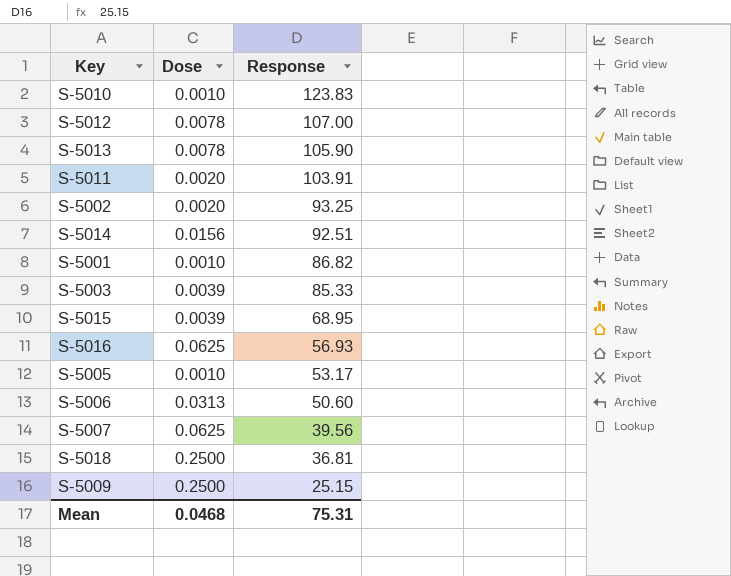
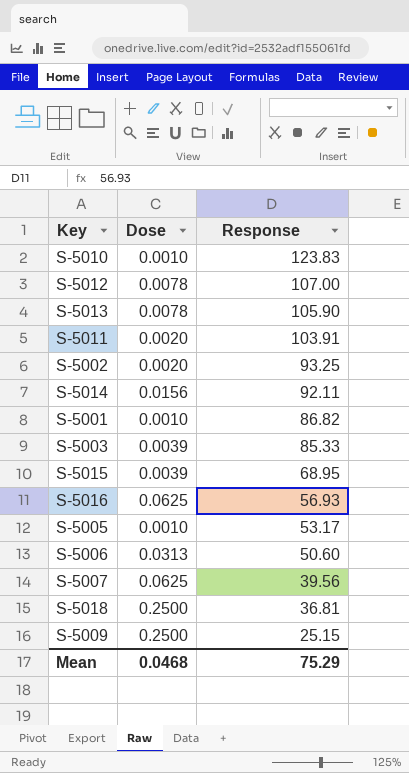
S-5014 | Response: 92.51 -> 92.11
Mean | Response: 75.31 -> 75.29

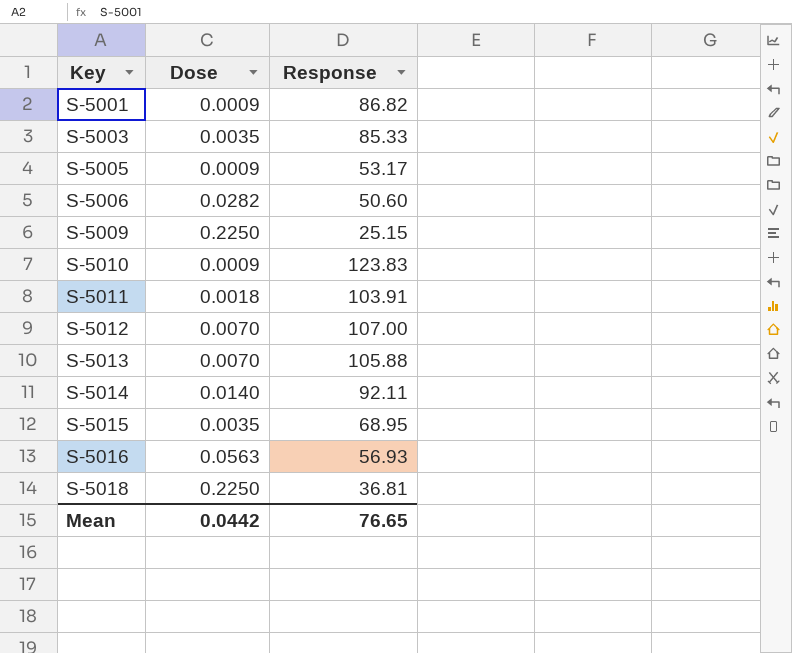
row order: Response descending -> Key ascending
row S-5002: 0.0020 | 93.25 -> none
row S-5007: 0.0625 | 39.56 -> none
S-5001 | Dose: 0.0010 -> 0.0009
S-5003 | Dose: 0.0039 -> 0.0035
S-5005 | Dose: 0.0010 -> 0.0009
S-5006 | Dose: 0.0313 -> 0.0282
S-5009 | Dose: 0.2500 -> 0.2250
S-5010 | Dose: 0.0010 -> 0.0009
S-5011 | Dose: 0.0020 -> 0.0018
S-5012 | Dose: 0.0078 -> 0.0070
S-5013 | Dose: 0.0078 -> 0.0070
S-5013 | Response: 105.90 -> 105.88
S-5014 | Dose: 0.0156 -> 0.0140
S-5015 | Dose: 0.0039 -> 0.0035
S-5016 | Dose: 0.0625 -> 0.0563
S-5018 | Dose: 0.2500 -> 0.2250
Mean | Dose: 0.0468 -> 0.0442
Mean | Response: 75.29 -> 76.65

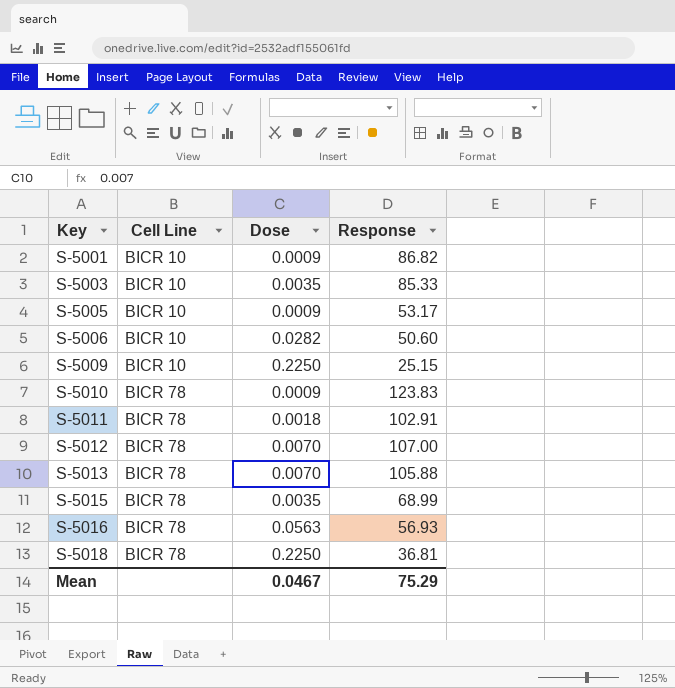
column Cell Line | position: none -> 2
row S-5014: 0.0140 | 92.11 -> none
S-5011 | Response: 103.91 -> 102.91
S-5015 | Response: 68.95 -> 68.99
Mean | Dose: 0.0442 -> 0.0467
Mean | Response: 76.65 -> 75.29

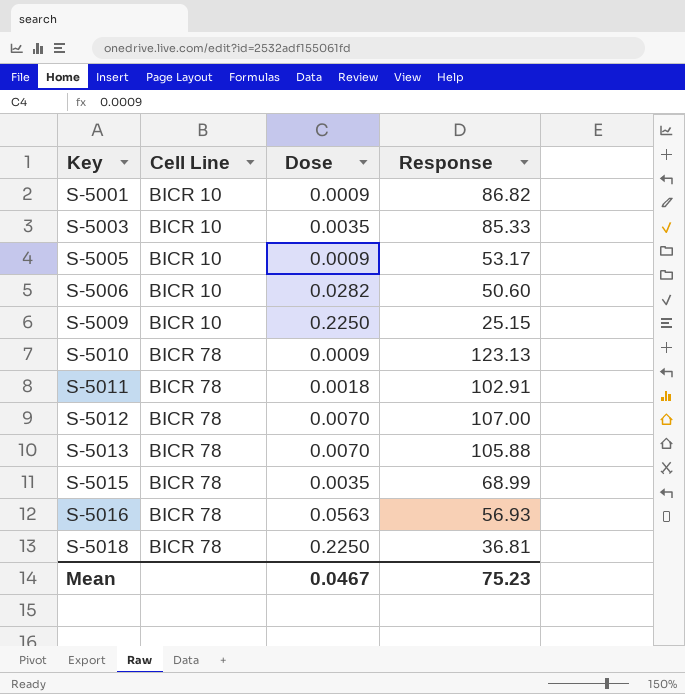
S-5010 | Response: 123.83 -> 123.13
Mean | Response: 75.29 -> 75.23

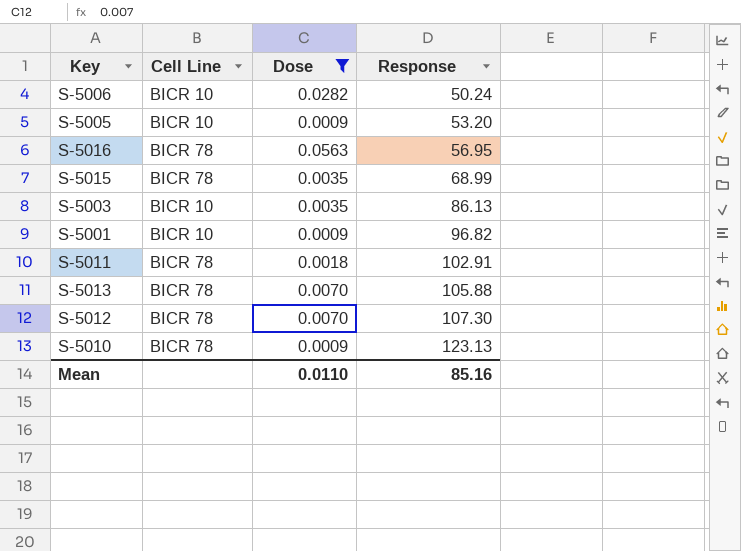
filter: none -> Dose != 0.2250
row order: Key ascending -> Response ascending
S-5006 | Response: 50.60 -> 50.24
S-5005 | Response: 53.17 -> 53.20
S-5016 | Response: 56.93 -> 56.95
S-5003 | Response: 85.33 -> 86.13
S-5001 | Response: 86.82 -> 96.82
S-5012 | Response: 107.00 -> 107.30
Mean | Dose: 0.0467 -> 0.0110
Mean | Response: 75.23 -> 85.16

